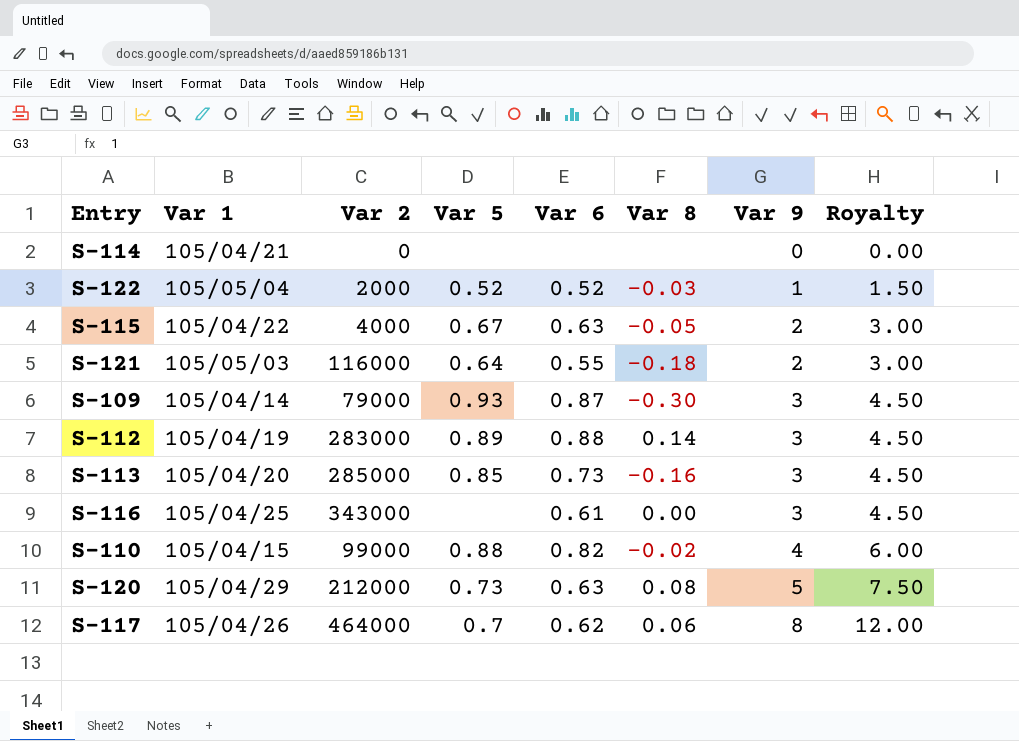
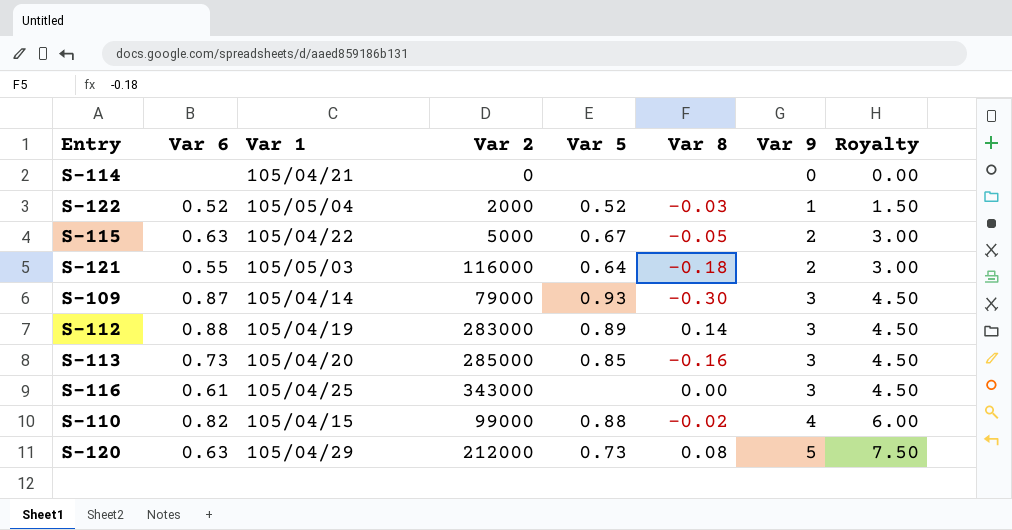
column Var 6 | position: 5 -> 2
row S-117: 105/04/26 | 464000 | 0.7 | 0.62 | 0.06 | 8 | 12.00 -> none
S-115 | Var 2: 4000 -> 5000

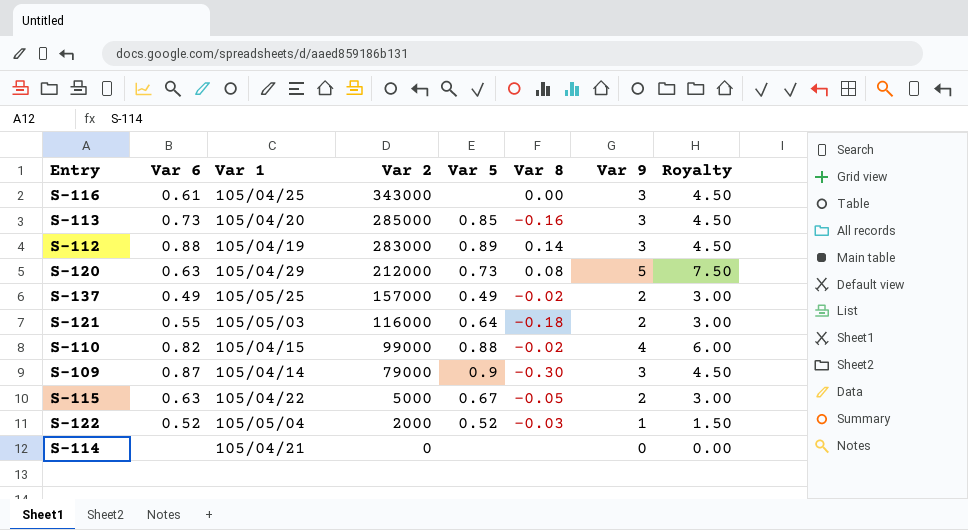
row order: Var 9 ascending -> Var 2 descending
row S-137: none -> 0.49 | 105/05/25 | 157000 | 0.49 | -0.02 | 2 | 3.00
S-109 | Var 5: 0.93 -> 0.9

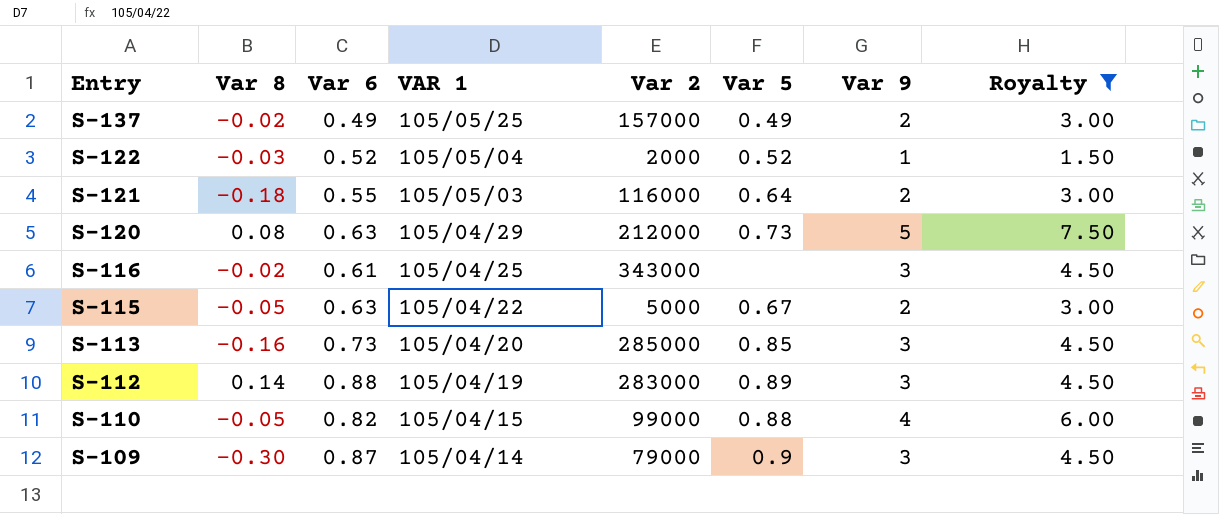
filter: none -> Royalty != 0.00
row order: Var 2 descending -> Entry descending
column Var 8 | position: 6 -> 2
column name: Var 1 -> VAR 1
S-116 | Var 8: 0.00 -> -0.02
S-110 | Var 8: -0.02 -> -0.05

